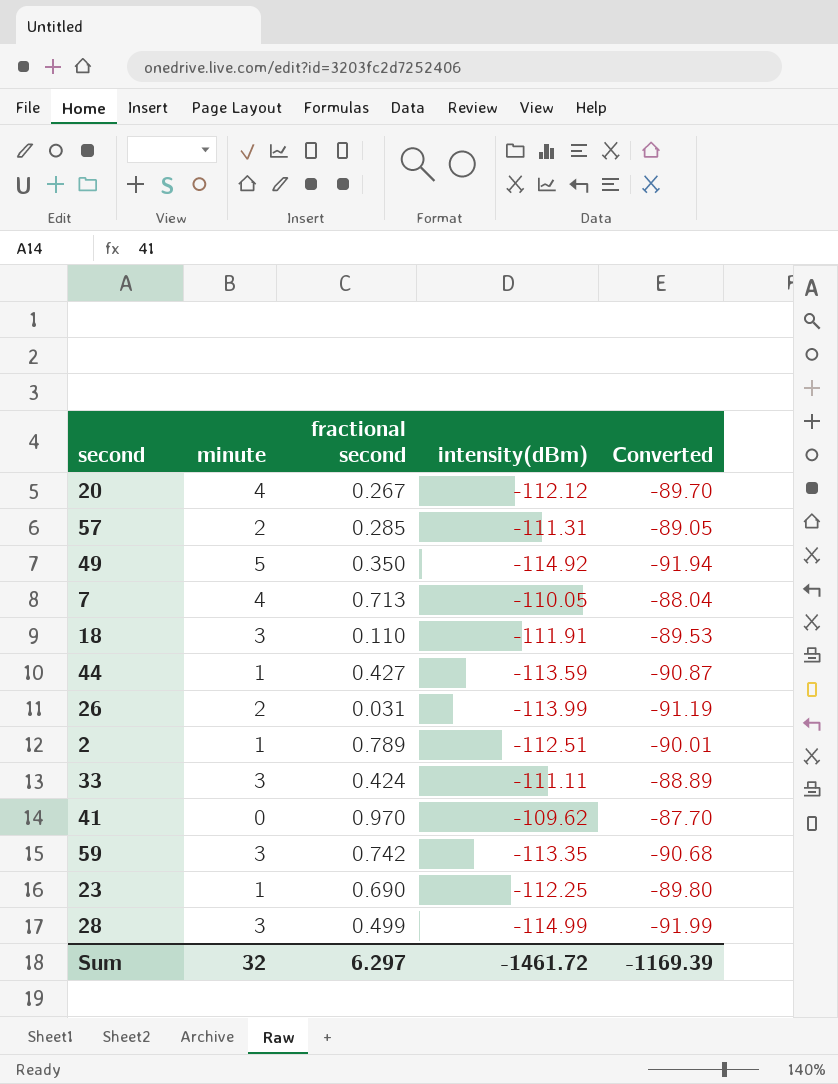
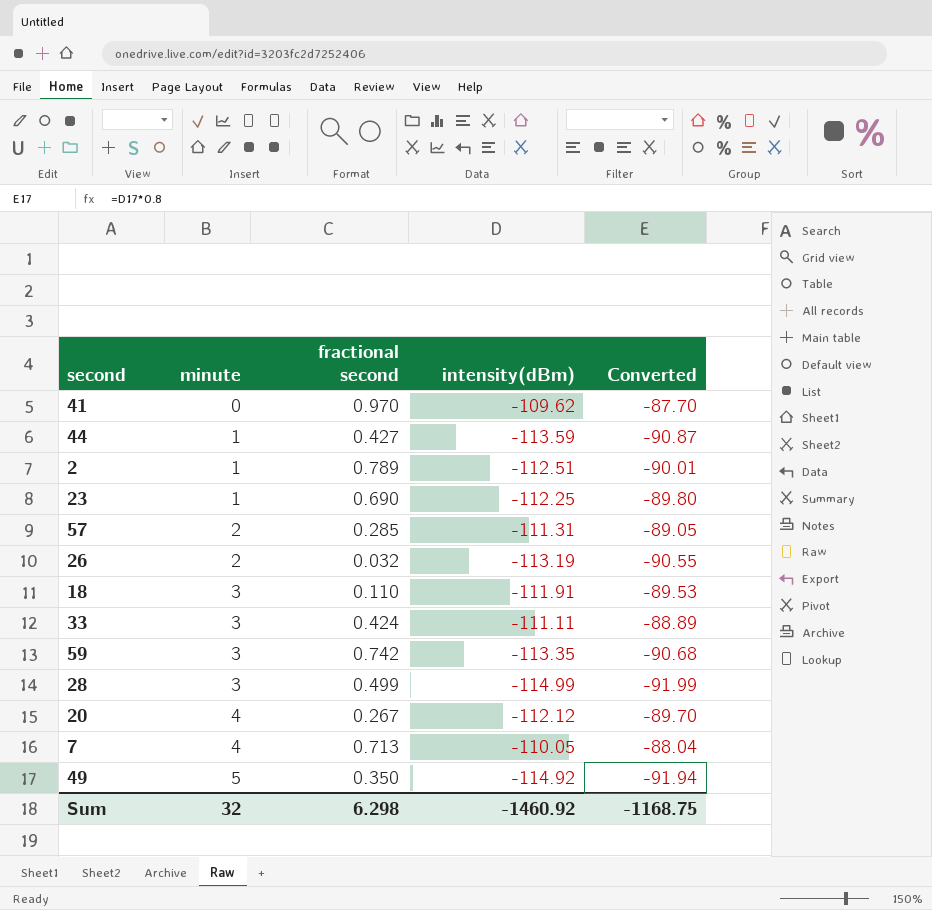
row order: none -> minute ascending
26 | fractional second: 0.031 -> 0.032
26 | intensity(dBm): -113.99 -> -113.19
26 | Converted: -91.19 -> -90.55
Sum | fractional second: 6.297 -> 6.298
Sum | intensity(dBm): -1461.72 -> -1460.92
Sum | Converted: -1169.39 -> -1168.75

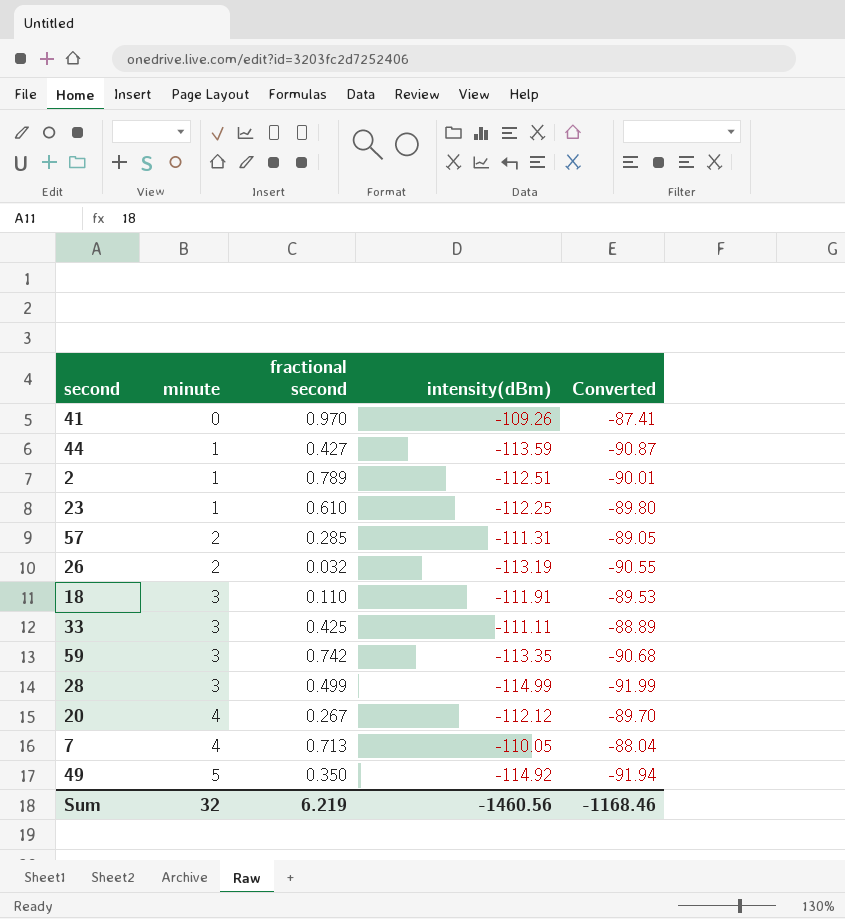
41 | intensity(dBm): -109.62 -> -109.26
41 | Converted: -87.70 -> -87.41
23 | fractional second: 0.690 -> 0.610
33 | fractional second: 0.424 -> 0.425
Sum | fractional second: 6.298 -> 6.219
Sum | intensity(dBm): -1460.92 -> -1460.56
Sum | Converted: -1168.75 -> -1168.46

